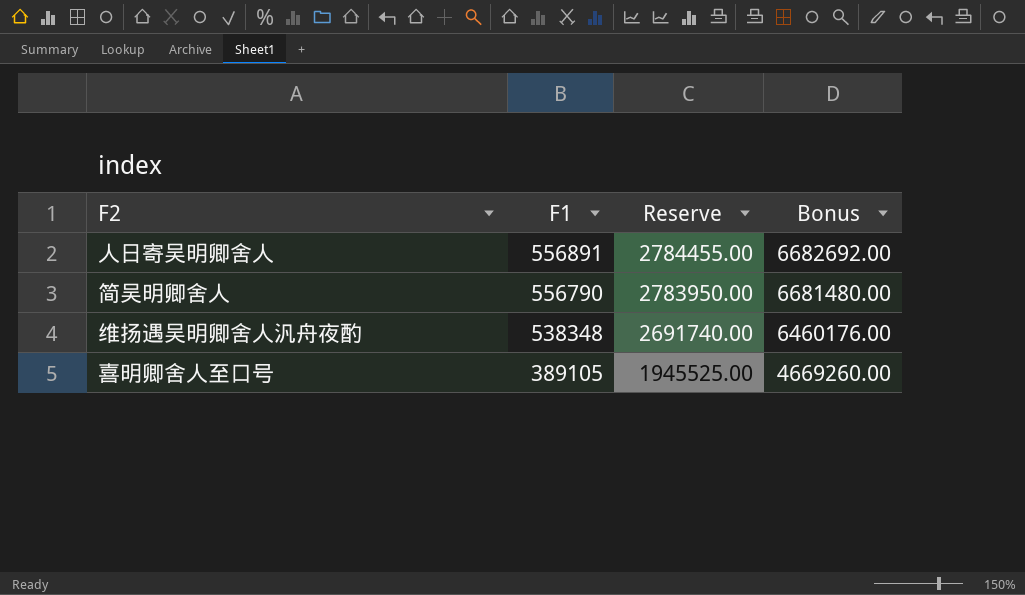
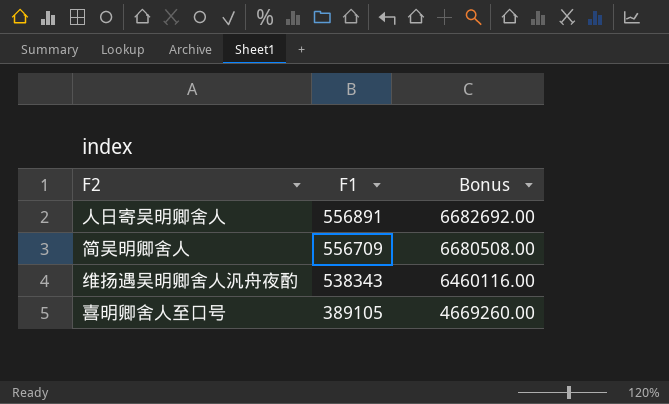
column Reserve | formula: [F1] * 5 -> none
简吴明卿舍人 | F1: 556790 -> 556709
简吴明卿舍人 | Bonus: 6681480.00 -> 6680508.00
维扬遇吴明卿舍人汎舟夜酌 | F1: 538348 -> 538343
维扬遇吴明卿舍人汎舟夜酌 | Bonus: 6460176.00 -> 6460116.00

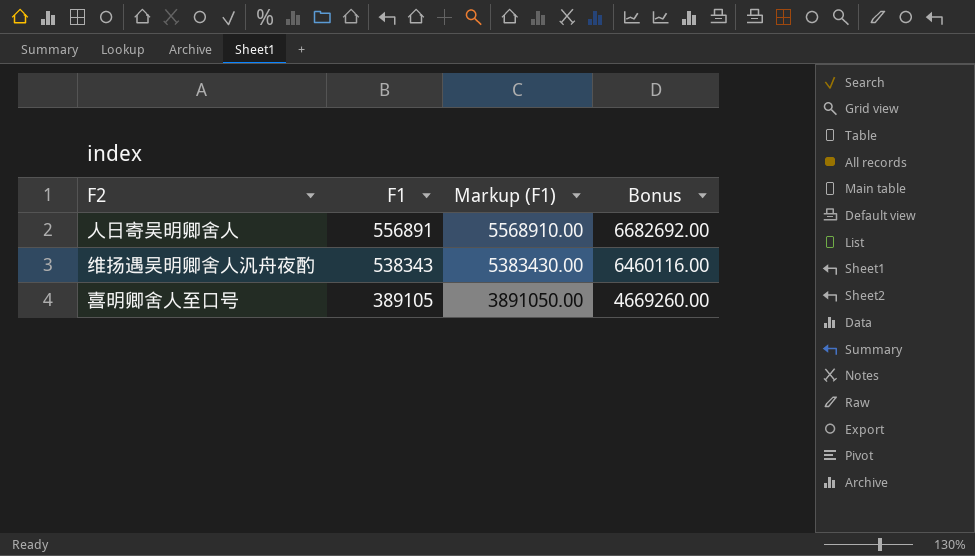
column Markup (F1) | formula: none -> [F1] * 10
row 简吴明卿舍人: 556709 | 6680508.00 -> none

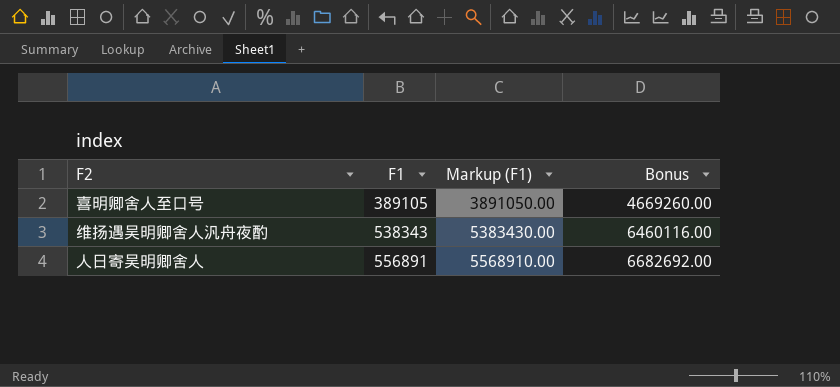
row order: F1 descending -> F1 ascending

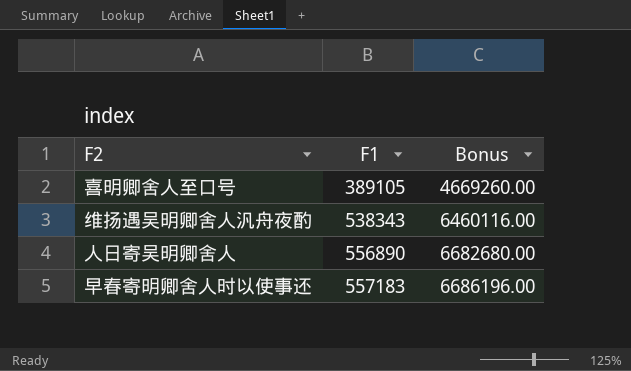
column Markup (F1) | formula: [F1] * 10 -> none
人日寄吴明卿舍人 | F1: 556891 -> 556890
人日寄吴明卿舍人 | Bonus: 6682692.00 -> 6682680.00
row 早春寄明卿舍人时以使事还: none -> 557183 | 6686196.00

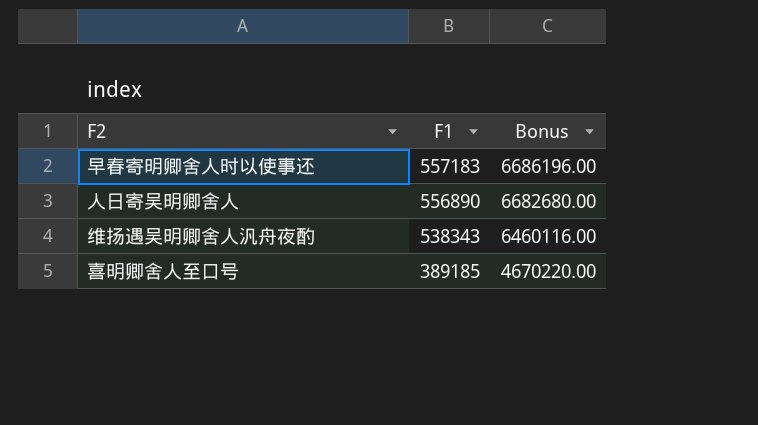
row order: F1 ascending -> F1 descending
喜明卿舍人至口号 | F1: 389105 -> 389185
喜明卿舍人至口号 | Bonus: 4669260.00 -> 4670220.00

